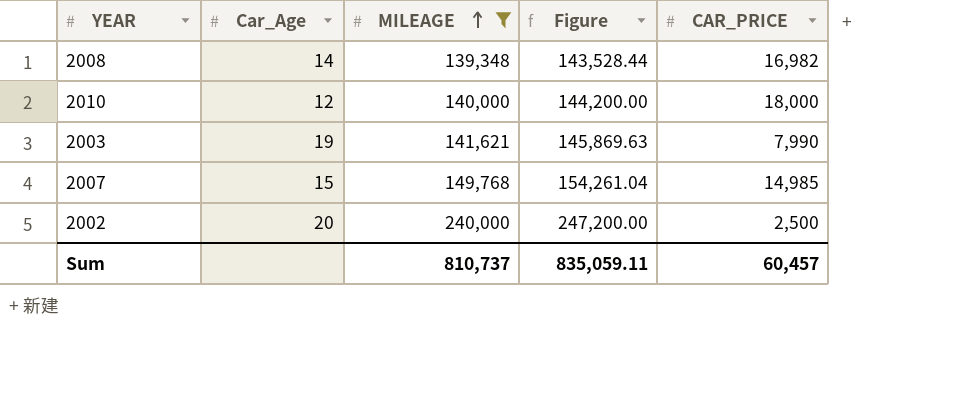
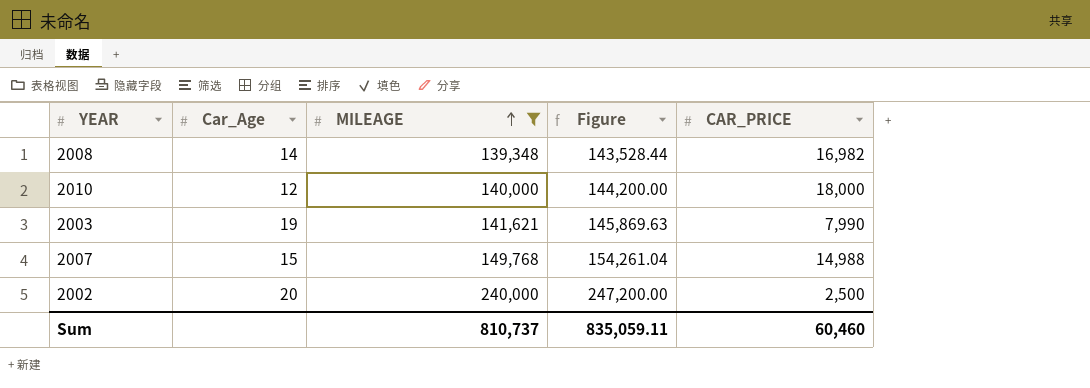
2007 | CAR_PRICE: 14,985 -> 14,988
Sum | CAR_PRICE: 60,457 -> 60,460

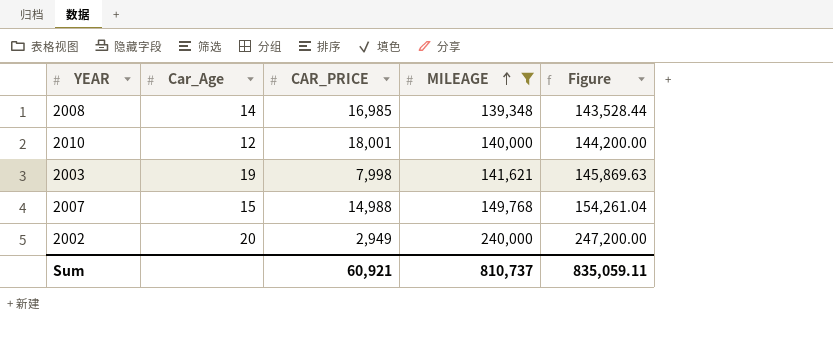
column CAR_PRICE | position: 5 -> 3
2008 | CAR_PRICE: 16,982 -> 16,985
2010 | CAR_PRICE: 18,000 -> 18,001
2003 | CAR_PRICE: 7,990 -> 7,998
2002 | CAR_PRICE: 2,500 -> 2,949
Sum | CAR_PRICE: 60,460 -> 60,921

